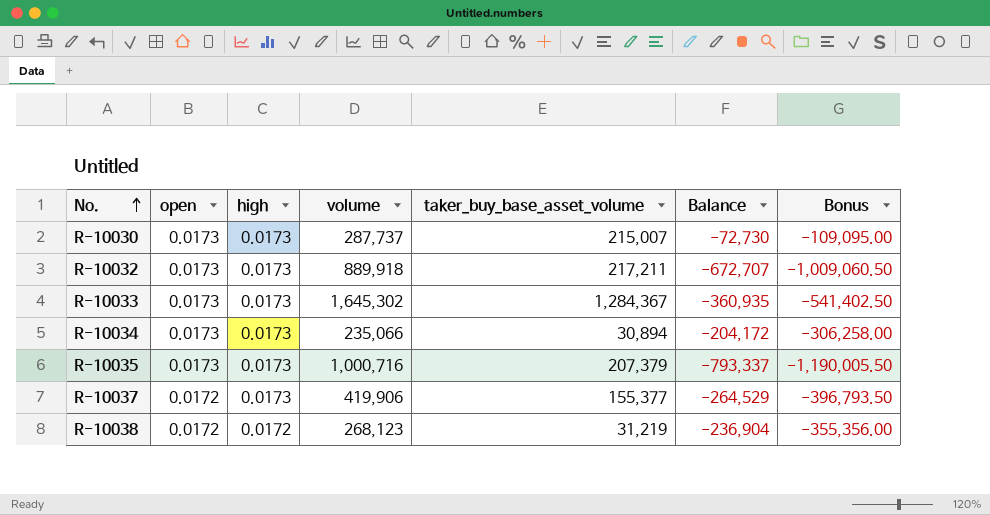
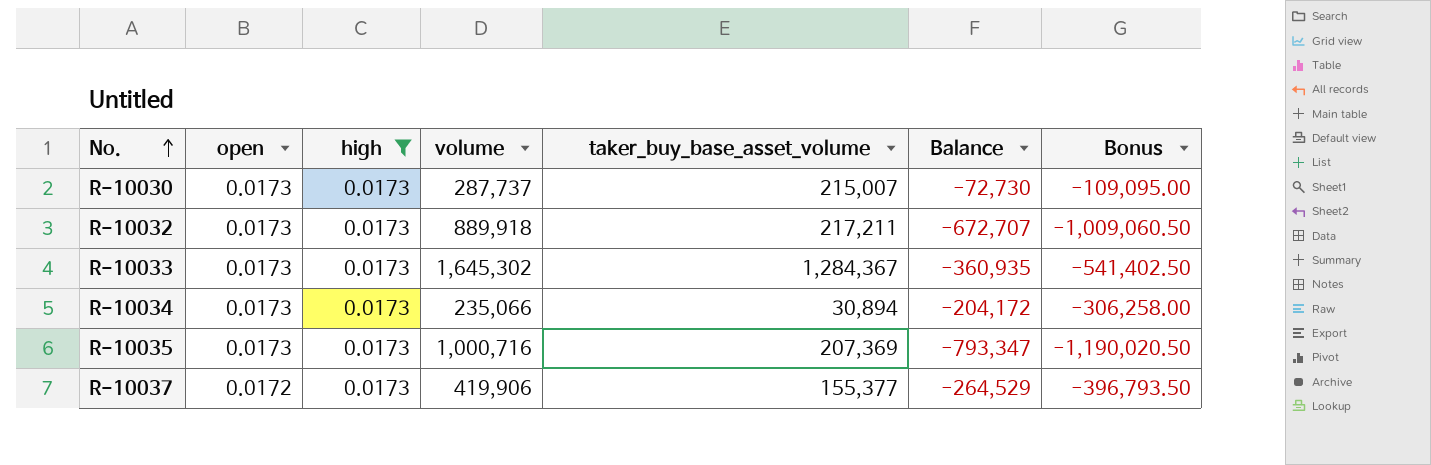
filter: none -> high = 0.0173
R-10035 | taker_buy_base_asset_volume: 207,379 -> 207,369
R-10035 | Balance: -793,337 -> -793,347
R-10035 | Bonus: -1,190,005.50 -> -1,190,020.50

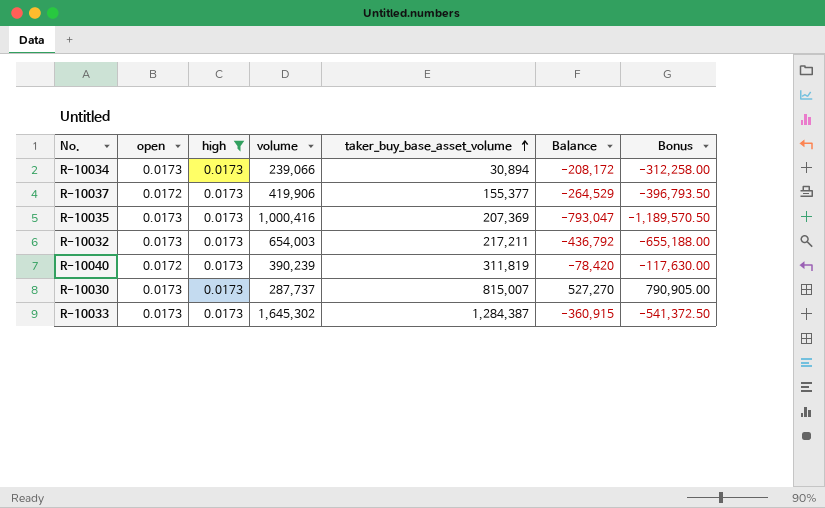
row order: No. ascending -> taker_buy_base_asset_volume ascending
R-10034 | volume: 235,066 -> 239,066
R-10034 | Balance: -204,172 -> -208,172
R-10034 | Bonus: -306,258.00 -> -312,258.00
R-10035 | volume: 1,000,716 -> 1,000,416
R-10035 | Balance: -793,347 -> -793,047
R-10035 | Bonus: -1,190,020.50 -> -1,189,570.50
R-10032 | volume: 889,918 -> 654,003
R-10032 | Balance: -672,707 -> -436,792
R-10032 | Bonus: -1,009,060.50 -> -655,188.00
row R-10040: none -> 0.0172 | 0.0173 | 390,239 | 311,819 | -78,420 | -117,630.00
R-10030 | taker_buy_base_asset_volume: 215,007 -> 815,007
R-10030 | Balance: -72,730 -> 527,270
R-10030 | Bonus: -109,095.00 -> 790,905.00
R-10033 | taker_buy_base_asset_volume: 1,284,367 -> 1,284,387
R-10033 | Balance: -360,935 -> -360,915
R-10033 | Bonus: -541,402.50 -> -541,372.50

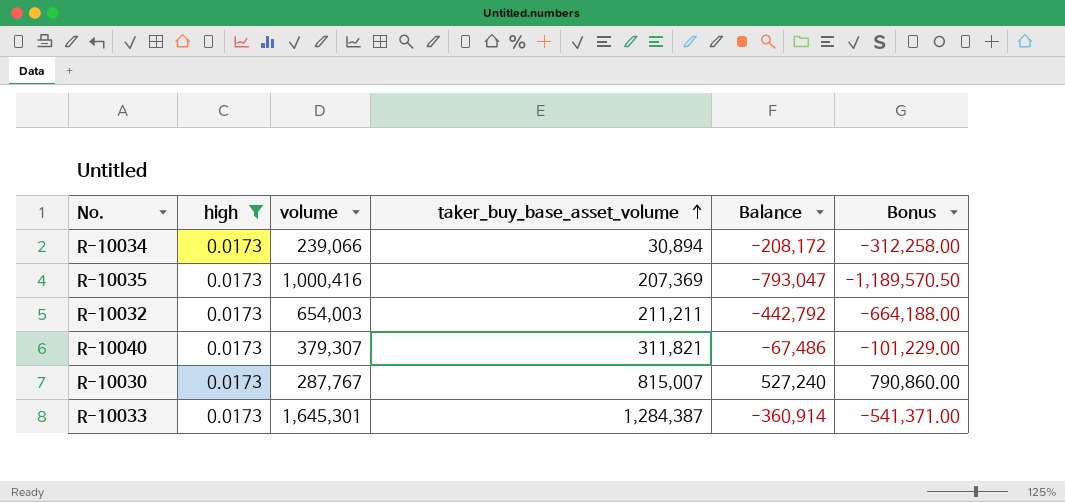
column open | position: 2 -> none
row R-10037: 0.0172 | 0.0173 | 419,906 | 155,377 | -264,529 | -396,793.50 -> none
R-10032 | taker_buy_base_asset_volume: 217,211 -> 211,211
R-10032 | Balance: -436,792 -> -442,792
R-10032 | Bonus: -655,188.00 -> -664,188.00
R-10040 | volume: 390,239 -> 379,307
R-10040 | taker_buy_base_asset_volume: 311,819 -> 311,821
R-10040 | Balance: -78,420 -> -67,486
R-10040 | Bonus: -117,630.00 -> -101,229.00
R-10030 | volume: 287,737 -> 287,767
R-10030 | Balance: 527,270 -> 527,240
R-10030 | Bonus: 790,905.00 -> 790,860.00
R-10033 | volume: 1,645,302 -> 1,645,301
R-10033 | Balance: -360,915 -> -360,914
R-10033 | Bonus: -541,372.50 -> -541,371.00

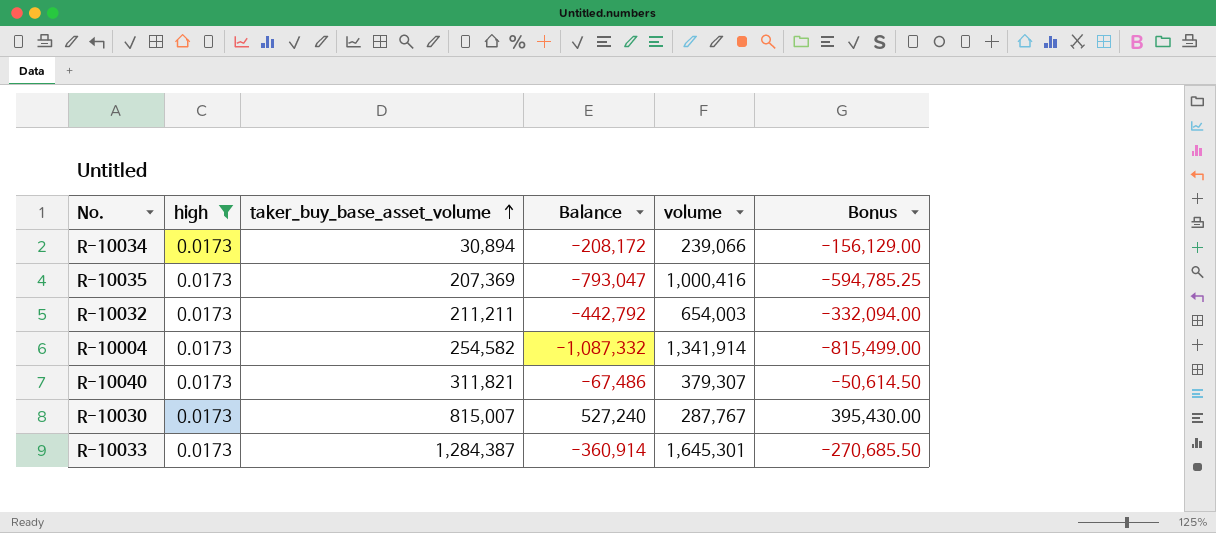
column volume | position: 3 -> 5
column Bonus | formula: [Balance] * 1.5 -> [Balance] * 0.75
row R-10004: none -> 0.0173 | 254,582 | -1,087,332 | 1,341,914 | -815,499.00

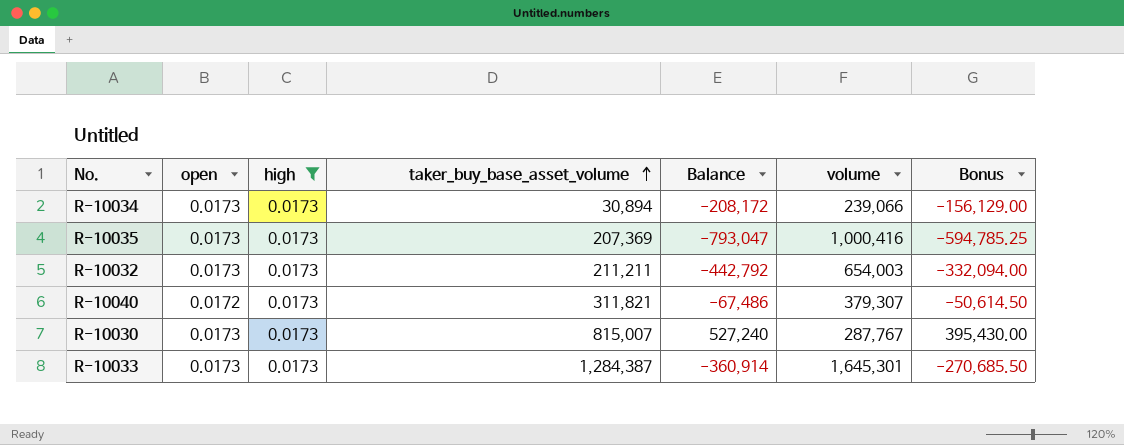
column open | position: none -> 2
row R-10004: 0.0173 | 254,582 | -1,087,332 | 1,341,914 | -815,499.00 -> none

